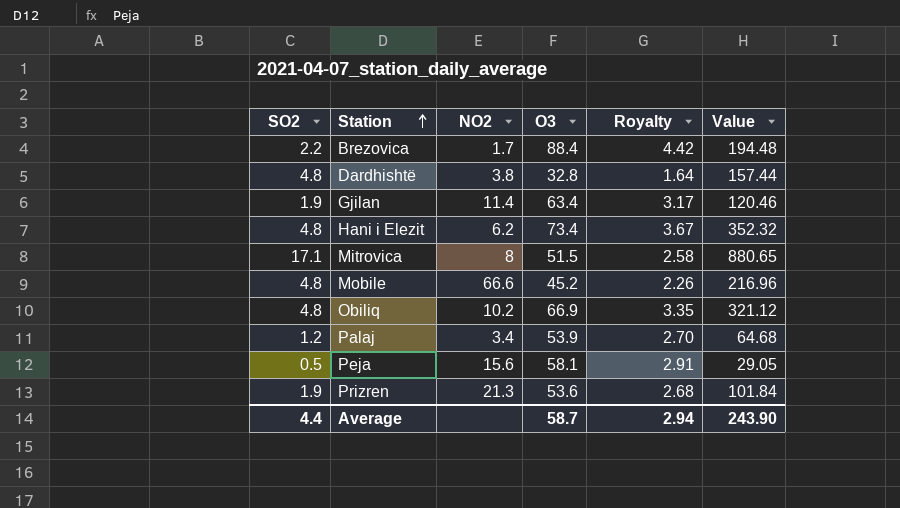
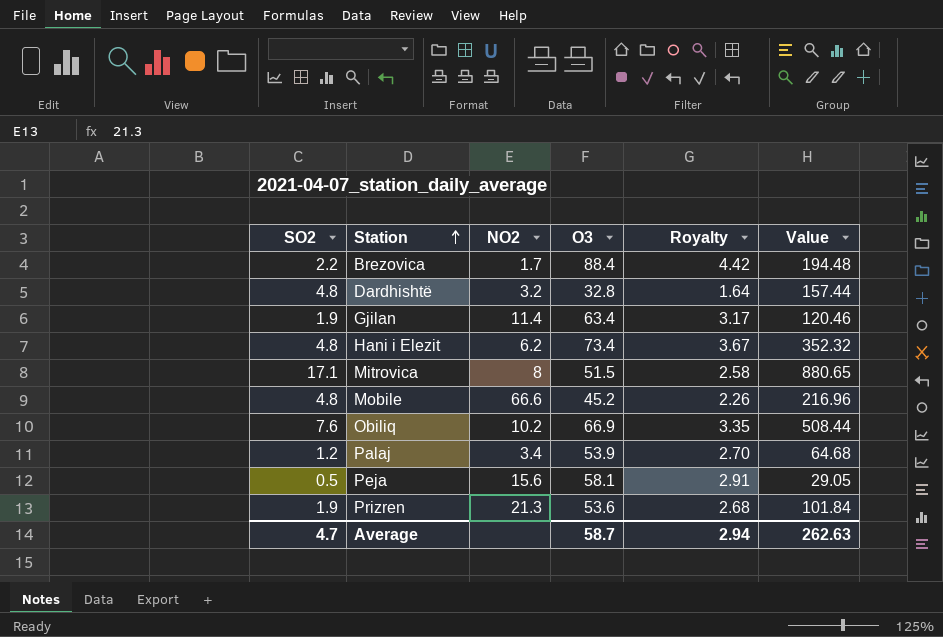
Dardhishtë | NO2: 3.8 -> 3.2
Obiliq | SO2: 4.8 -> 7.6
Obiliq | Value: 321.12 -> 508.44
Average | SO2: 4.4 -> 4.7
Average | Value: 243.90 -> 262.63

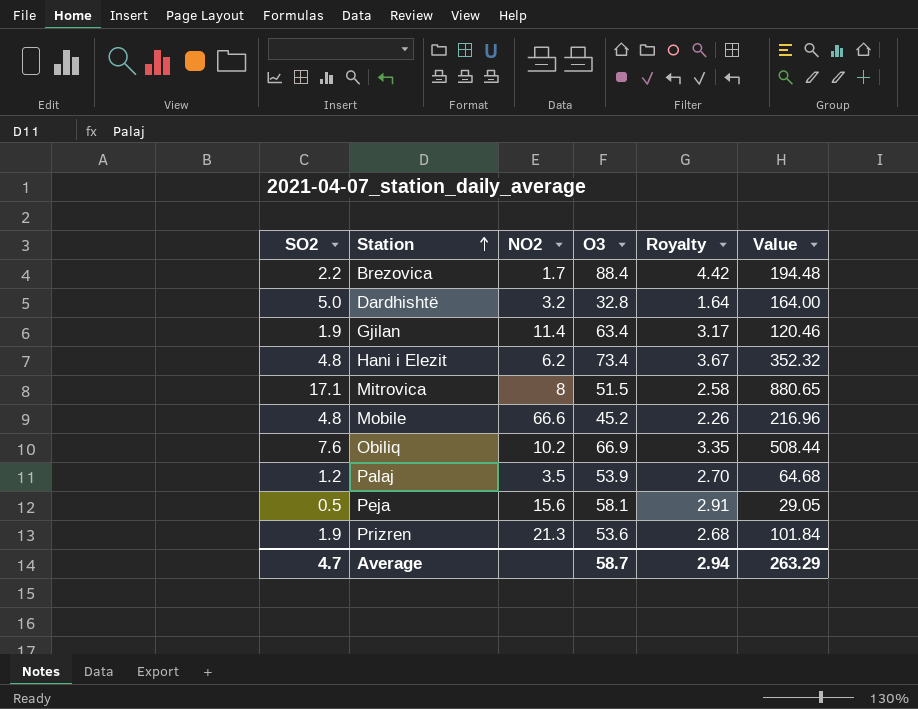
Dardhishtë | SO2: 4.8 -> 5.0
Dardhishtë | Value: 157.44 -> 164.00
Palaj | NO2: 3.4 -> 3.5
Average | Value: 262.63 -> 263.29

